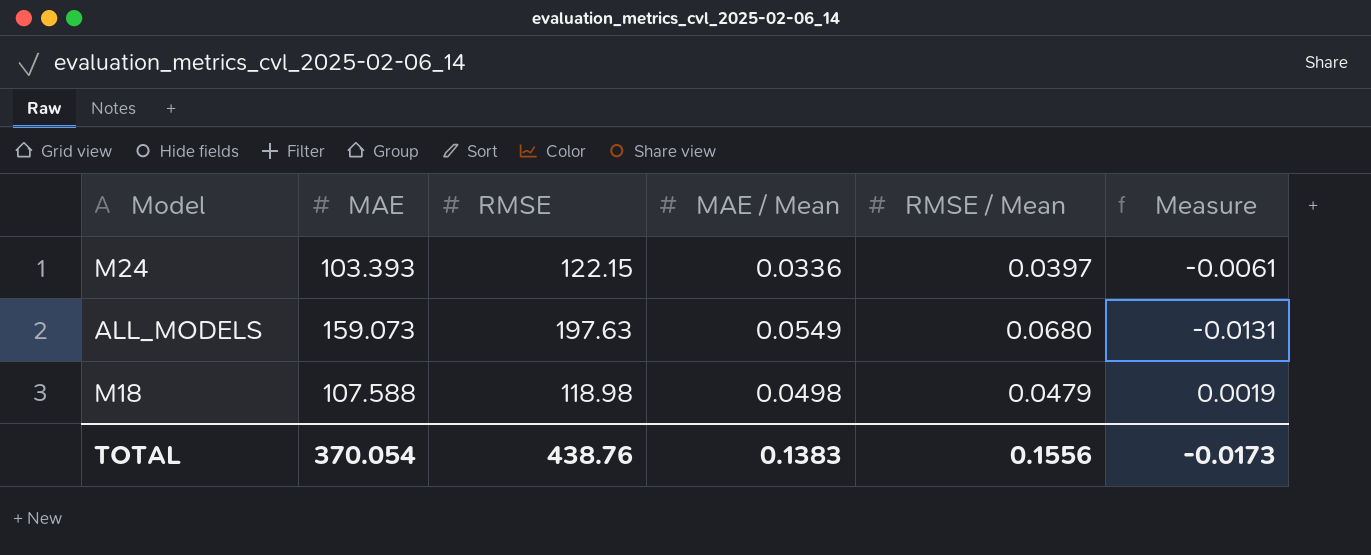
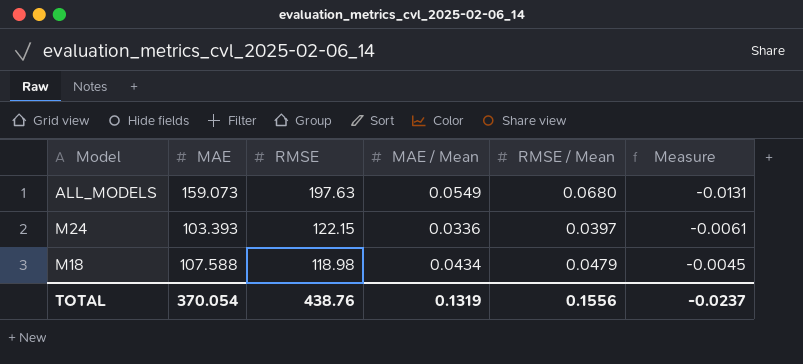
row order: none -> RMSE descending
M18 | MAE / Mean: 0.0498 -> 0.0434
M18 | Measure: 0.0019 -> -0.0045
TOTAL | MAE / Mean: 0.1383 -> 0.1319
TOTAL | Measure: -0.0173 -> -0.0237

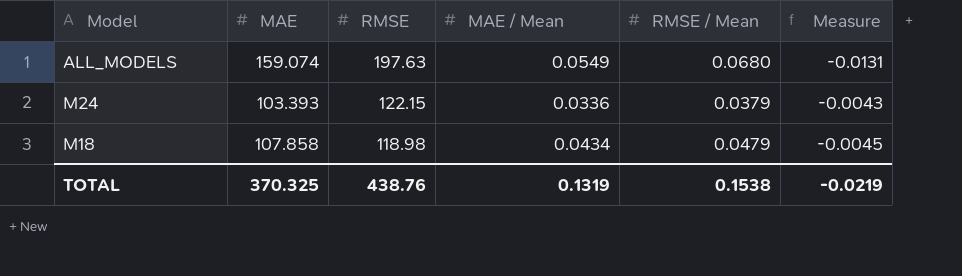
ALL_MODELS | MAE: 159.073 -> 159.074
M24 | RMSE / Mean: 0.0397 -> 0.0379
M24 | Measure: -0.0061 -> -0.0043
M18 | MAE: 107.588 -> 107.858
TOTAL | MAE: 370.054 -> 370.325
TOTAL | RMSE / Mean: 0.1556 -> 0.1538
TOTAL | Measure: -0.0237 -> -0.0219

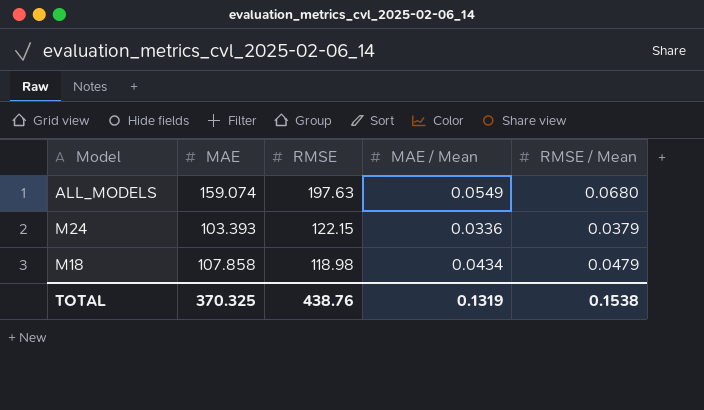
column Measure | formula: [MAE / Mean] - [RMSE / Mean] -> none

